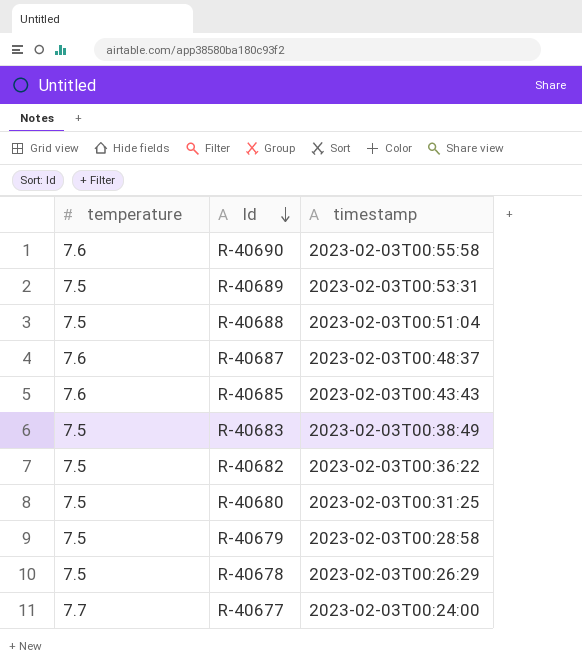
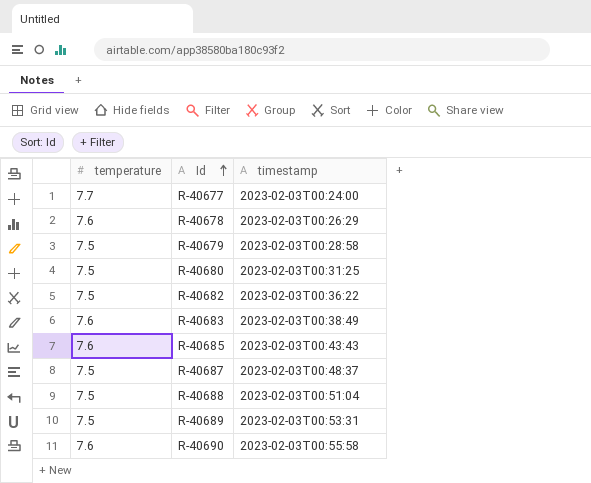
row order: Id descending -> Id ascending
R-40678 | temperature: 7.5 -> 7.6
R-40683 | temperature: 7.5 -> 7.6
R-40687 | temperature: 7.6 -> 7.5

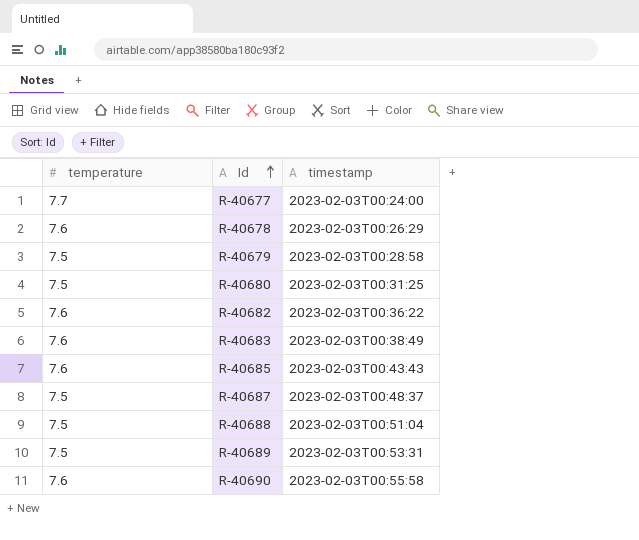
R-40682 | temperature: 7.5 -> 7.6

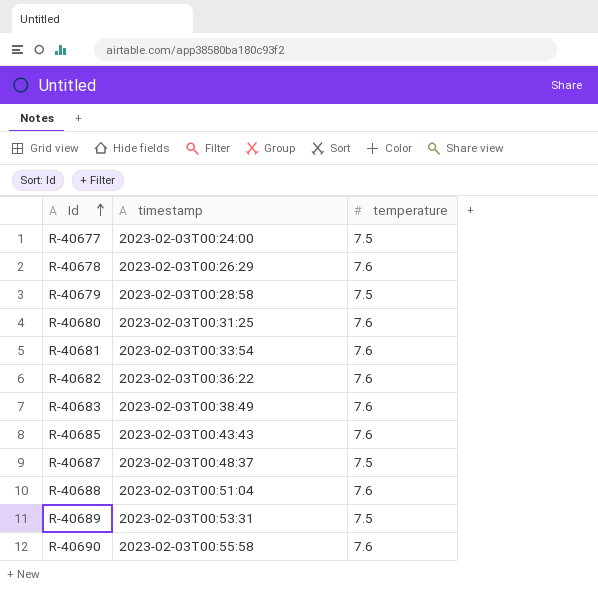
column temperature | position: 1 -> 3
R-40677 | temperature: 7.7 -> 7.5
R-40680 | temperature: 7.5 -> 7.6
row R-40681: none -> 2023-02-03T00:33:54 | 7.6
R-40688 | temperature: 7.5 -> 7.6

